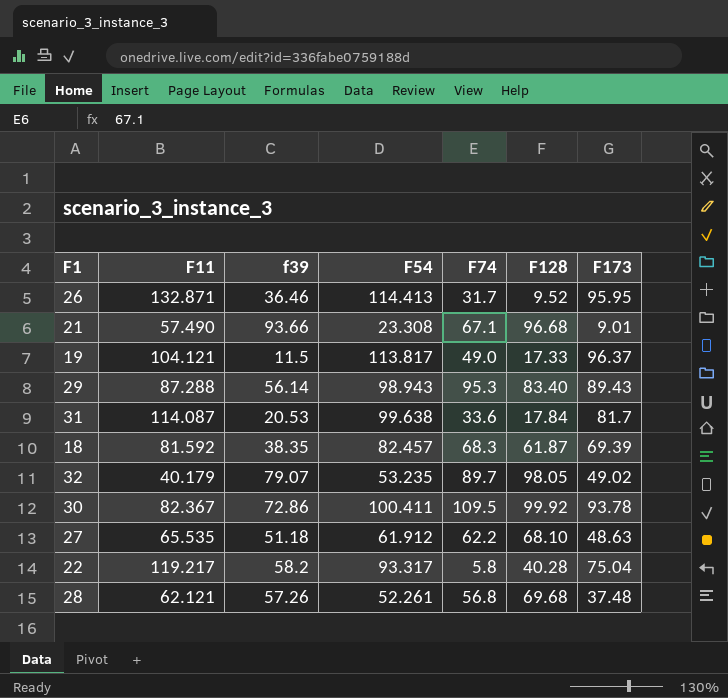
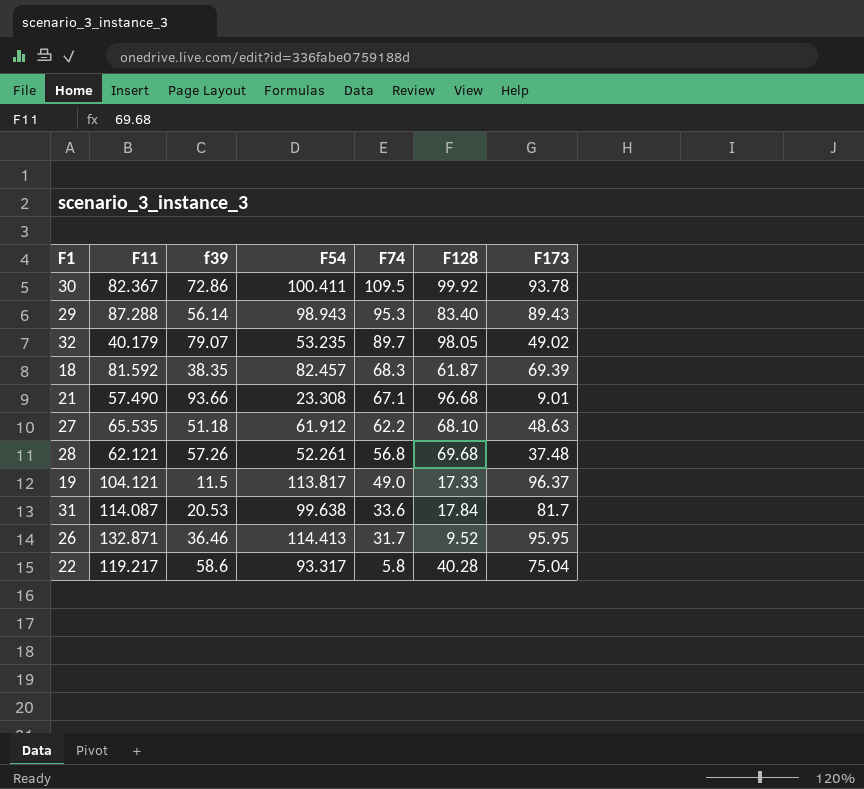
row order: none -> F74 descending
22 | f39: 58.2 -> 58.6

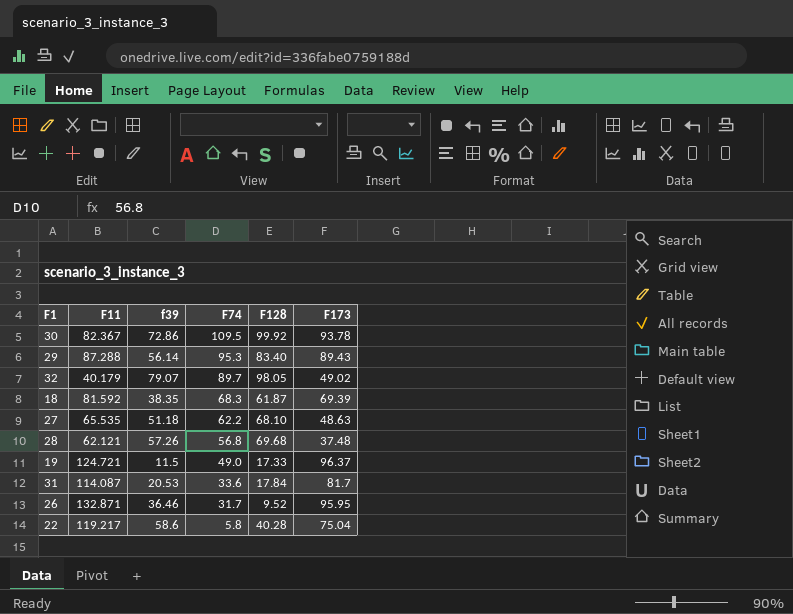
column F54 | position: 4 -> none
row 21: 57.490 | 93.66 | 23.308 | 67.1 | 96.68 | 9.01 -> none
19 | F11: 104.121 -> 124.721

